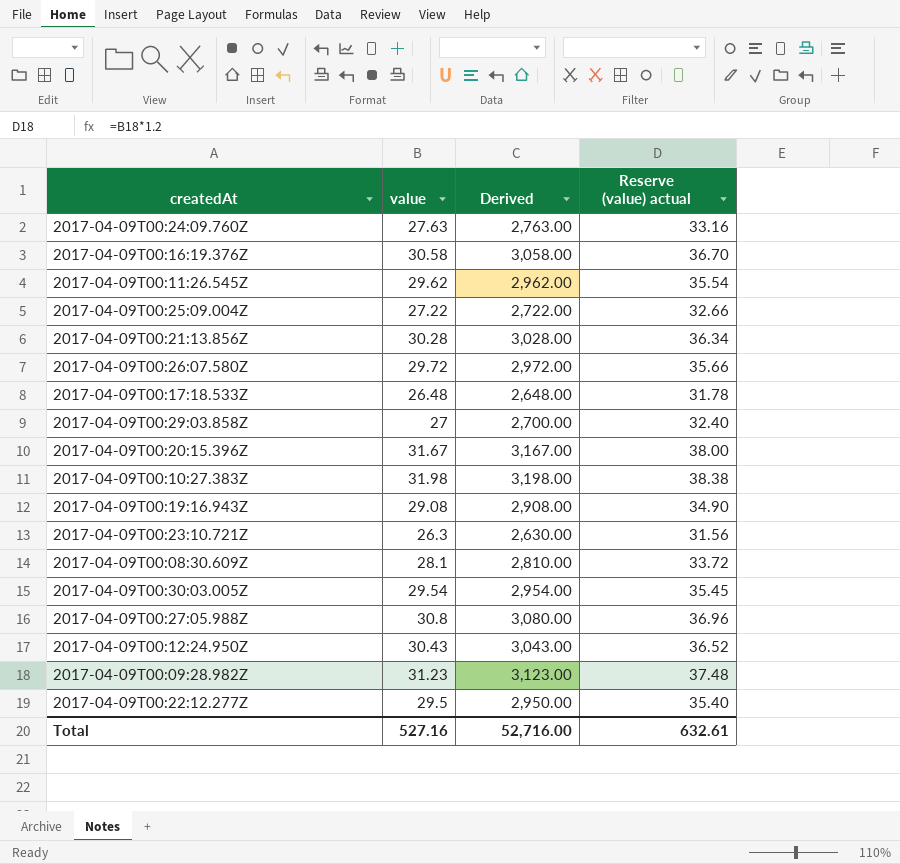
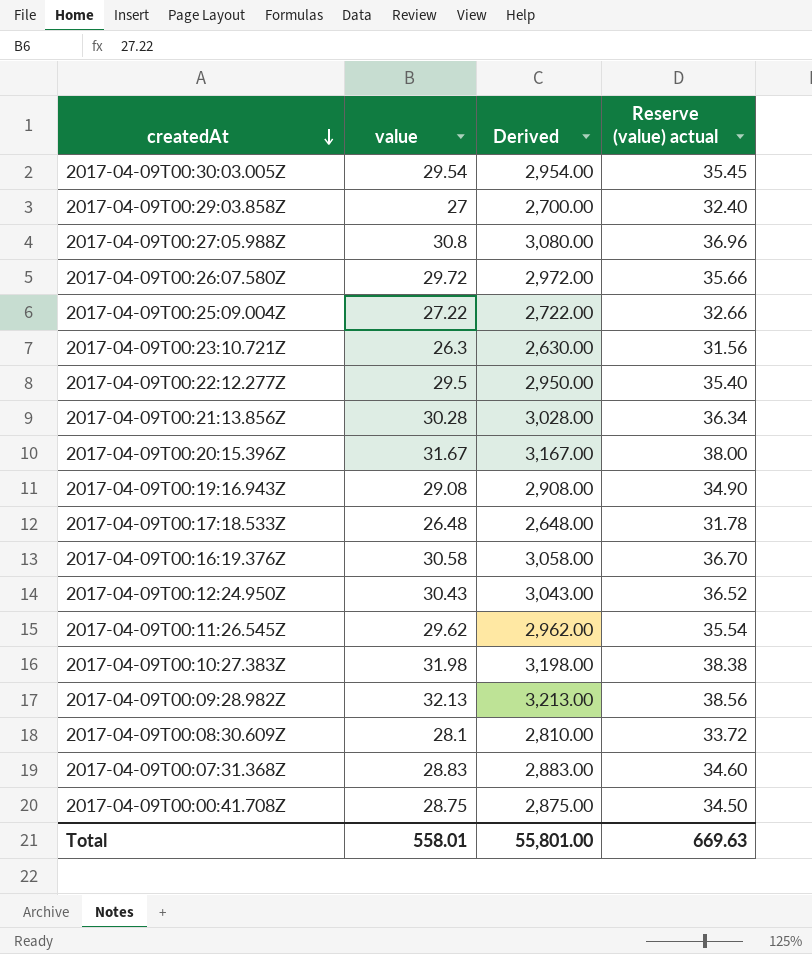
row order: none -> createdAt descending
row 2017-04-09T00:24:09.760Z: 27.63 | 2,763.00 | 33.16 -> none
2017-04-09T00:09:28.982Z | value: 31.23 -> 32.13
2017-04-09T00:09:28.982Z | Derived: 3,123.00 -> 3,213.00
2017-04-09T00:09:28.982Z | Reserve (value) actual: 37.48 -> 38.56
row 2017-04-09T00:07:31.368Z: none -> 28.83 | 2,883.00 | 34.60
row 2017-04-09T00:00:41.708Z: none -> 28.75 | 2,875.00 | 34.50
Total | value: 527.16 -> 558.01
Total | Derived: 52,716.00 -> 55,801.00
Total | Reserve (value) actual: 632.61 -> 669.63

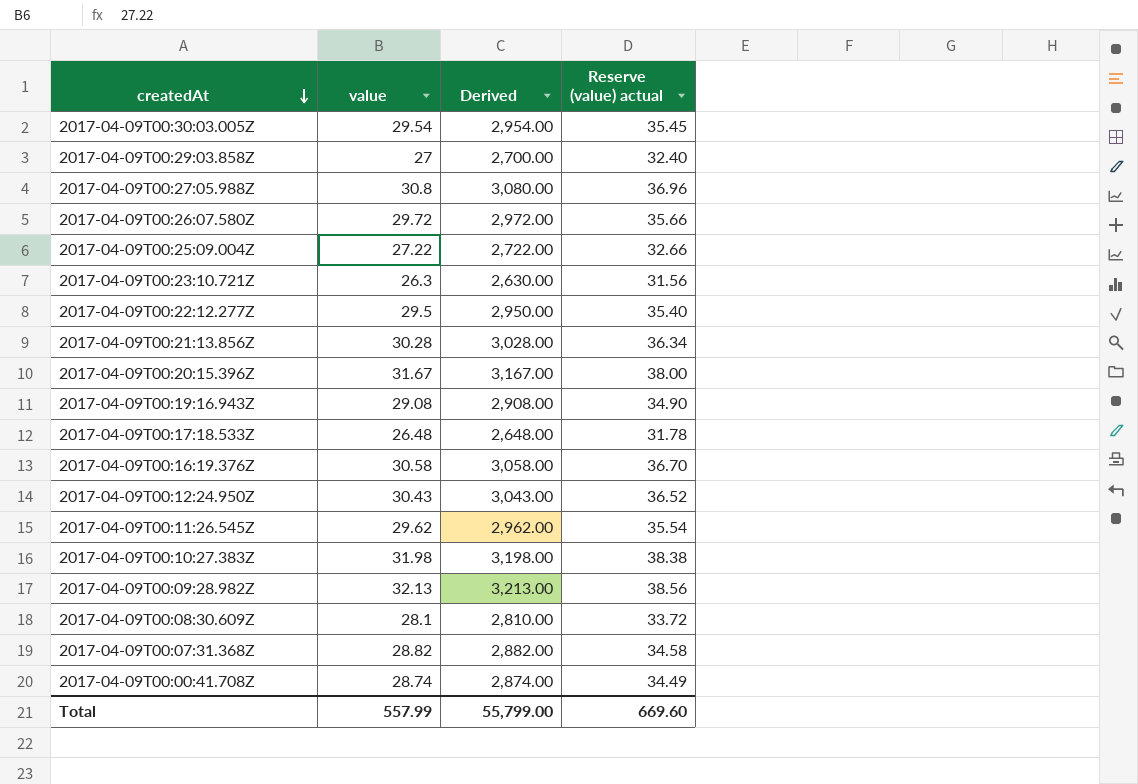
2017-04-09T00:07:31.368Z | value: 28.83 -> 28.82
2017-04-09T00:07:31.368Z | Derived: 2,883.00 -> 2,882.00
2017-04-09T00:07:31.368Z | Reserve (value) actual: 34.60 -> 34.58
2017-04-09T00:00:41.708Z | value: 28.75 -> 28.74
2017-04-09T00:00:41.708Z | Derived: 2,875.00 -> 2,874.00
2017-04-09T00:00:41.708Z | Reserve (value) actual: 34.50 -> 34.49
Total | value: 558.01 -> 557.99
Total | Derived: 55,801.00 -> 55,799.00
Total | Reserve (value) actual: 669.63 -> 669.60

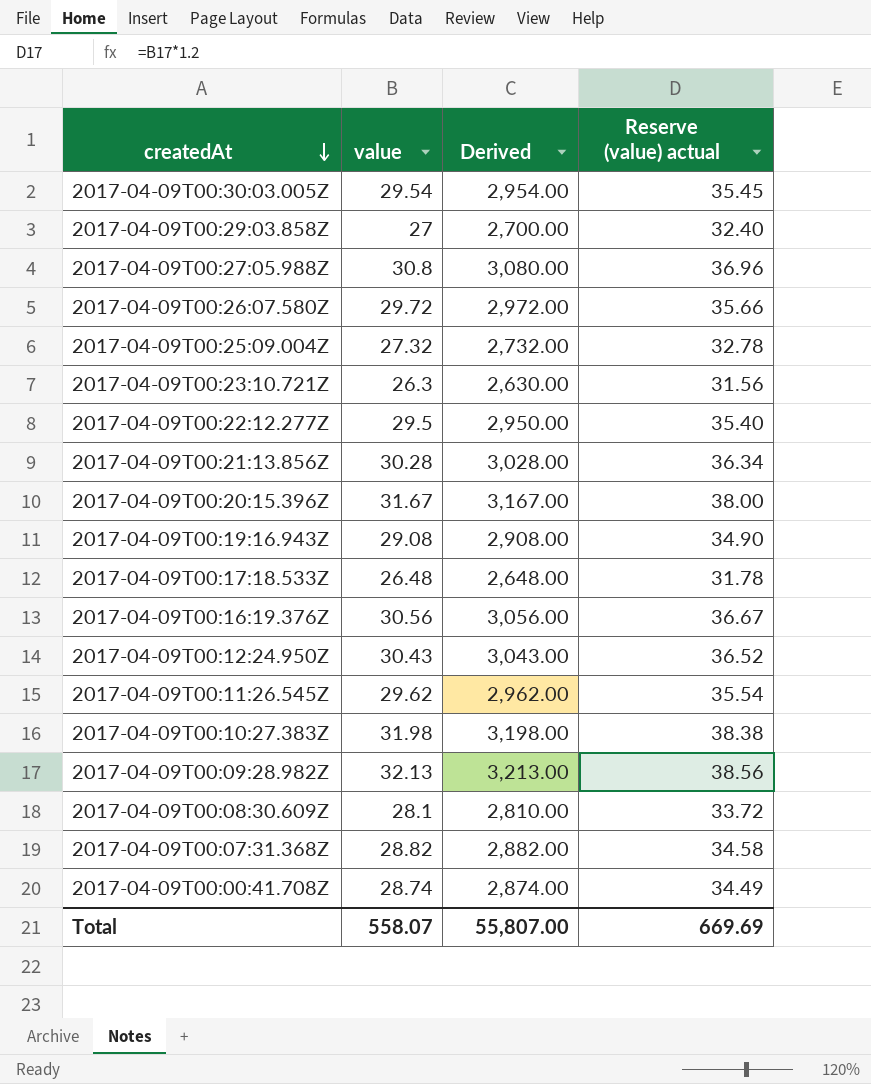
2017-04-09T00:25:09.004Z | value: 27.22 -> 27.32
2017-04-09T00:25:09.004Z | Derived: 2,722.00 -> 2,732.00
2017-04-09T00:25:09.004Z | Reserve (value) actual: 32.66 -> 32.78
2017-04-09T00:16:19.376Z | value: 30.58 -> 30.56
2017-04-09T00:16:19.376Z | Derived: 3,058.00 -> 3,056.00
2017-04-09T00:16:19.376Z | Reserve (value) actual: 36.70 -> 36.67
Total | value: 557.99 -> 558.07
Total | Derived: 55,799.00 -> 55,807.00
Total | Reserve (value) actual: 669.60 -> 669.69

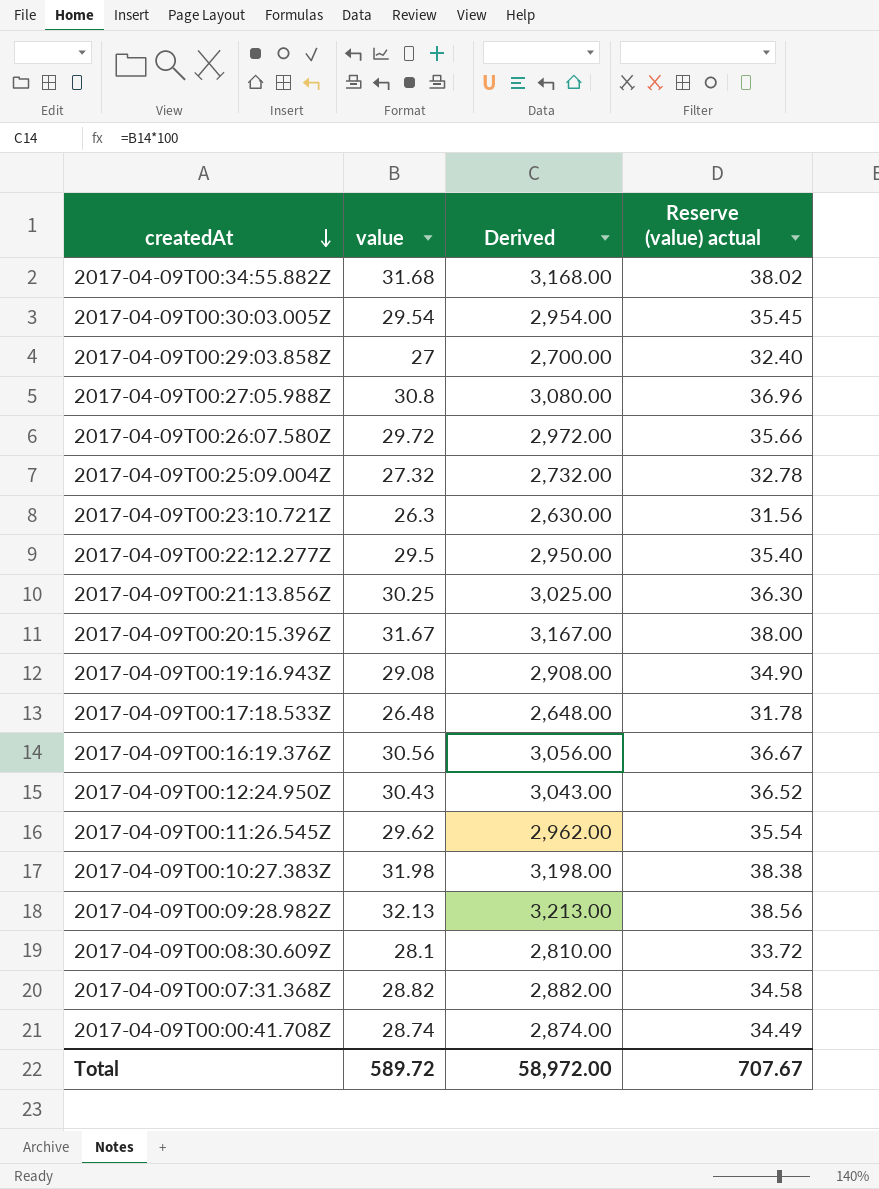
row 2017-04-09T00:34:55.882Z: none -> 31.68 | 3,168.00 | 38.02
2017-04-09T00:21:13.856Z | value: 30.28 -> 30.25
2017-04-09T00:21:13.856Z | Derived: 3,028.00 -> 3,025.00
2017-04-09T00:21:13.856Z | Reserve (value) actual: 36.34 -> 36.30
Total | value: 558.07 -> 589.72
Total | Derived: 55,807.00 -> 58,972.00
Total | Reserve (value) actual: 669.69 -> 707.67

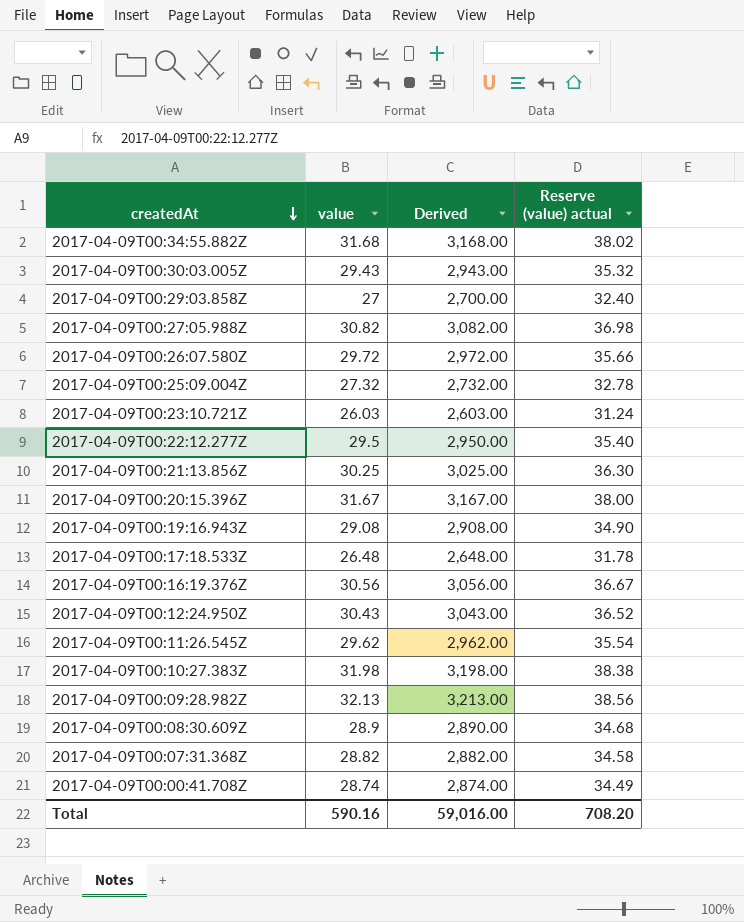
2017-04-09T00:30:03.005Z | value: 29.54 -> 29.43
2017-04-09T00:30:03.005Z | Derived: 2,954.00 -> 2,943.00
2017-04-09T00:30:03.005Z | Reserve (value) actual: 35.45 -> 35.32
2017-04-09T00:27:05.988Z | value: 30.8 -> 30.82
2017-04-09T00:27:05.988Z | Derived: 3,080.00 -> 3,082.00
2017-04-09T00:27:05.988Z | Reserve (value) actual: 36.96 -> 36.98
2017-04-09T00:23:10.721Z | value: 26.3 -> 26.03
2017-04-09T00:23:10.721Z | Derived: 2,630.00 -> 2,603.00
2017-04-09T00:23:10.721Z | Reserve (value) actual: 31.56 -> 31.24
2017-04-09T00:08:30.609Z | value: 28.1 -> 28.9
2017-04-09T00:08:30.609Z | Derived: 2,810.00 -> 2,890.00
2017-04-09T00:08:30.609Z | Reserve (value) actual: 33.72 -> 34.68
Total | value: 589.72 -> 590.16
Total | Derived: 58,972.00 -> 59,016.00
Total | Reserve (value) actual: 707.67 -> 708.20

